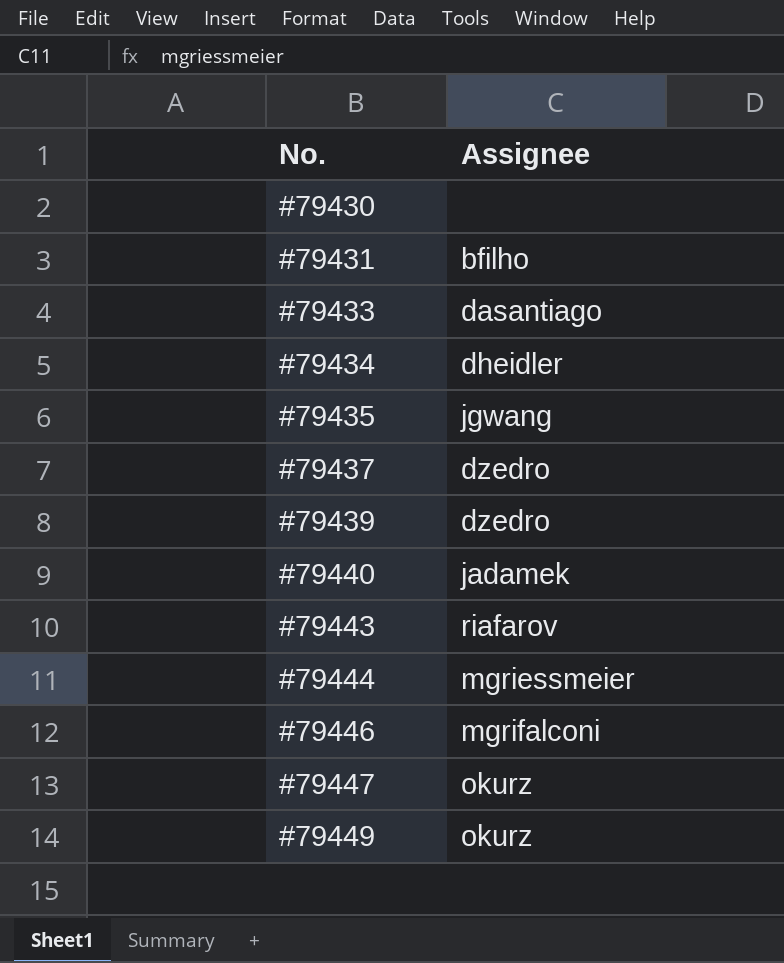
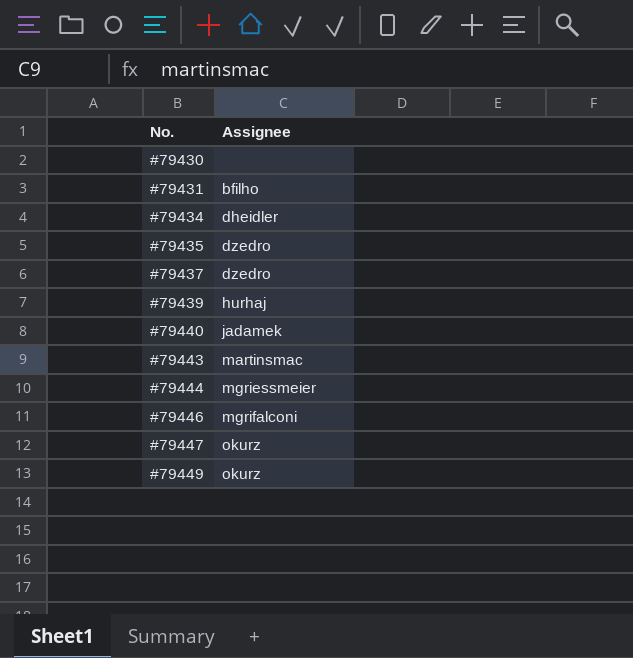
row #79433: dasantiago -> none
#79435 | Assignee: jgwang -> dzedro
#79439 | Assignee: dzedro -> hurhaj
#79443 | Assignee: riafarov -> martinsmac

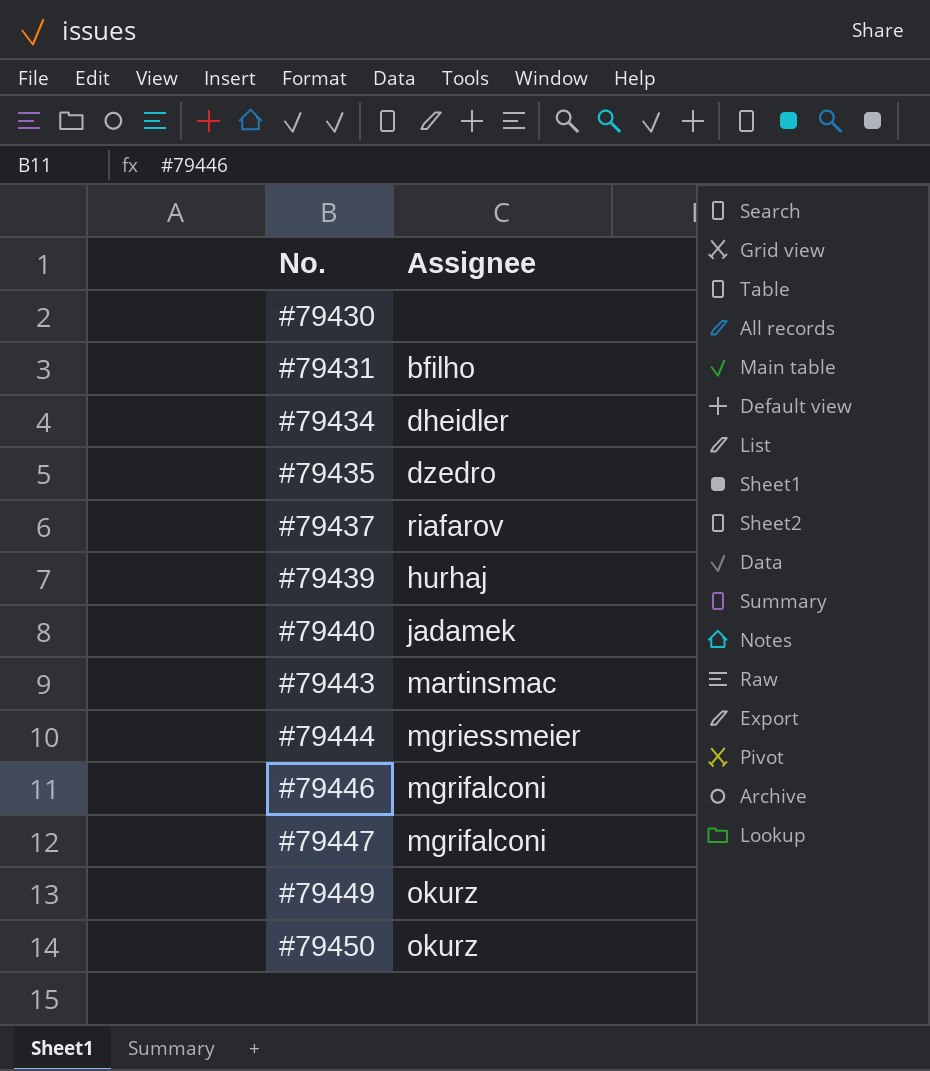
#79437 | Assignee: dzedro -> riafarov
#79447 | Assignee: okurz -> mgrifalconi
row #79450: none -> okurz

